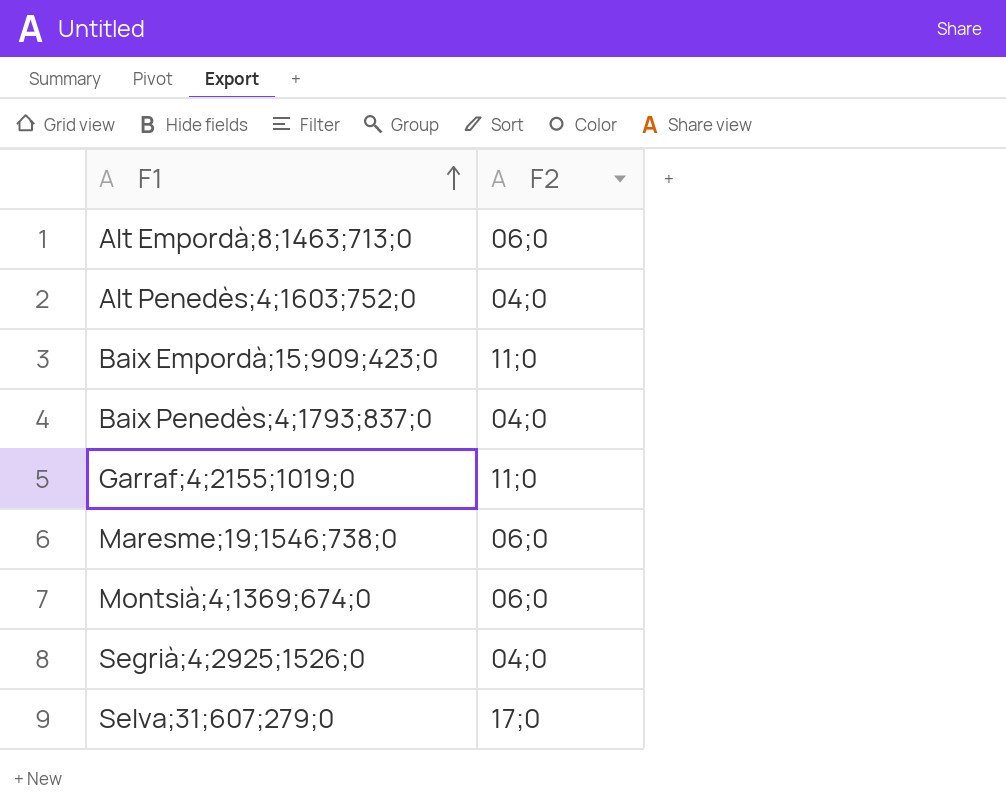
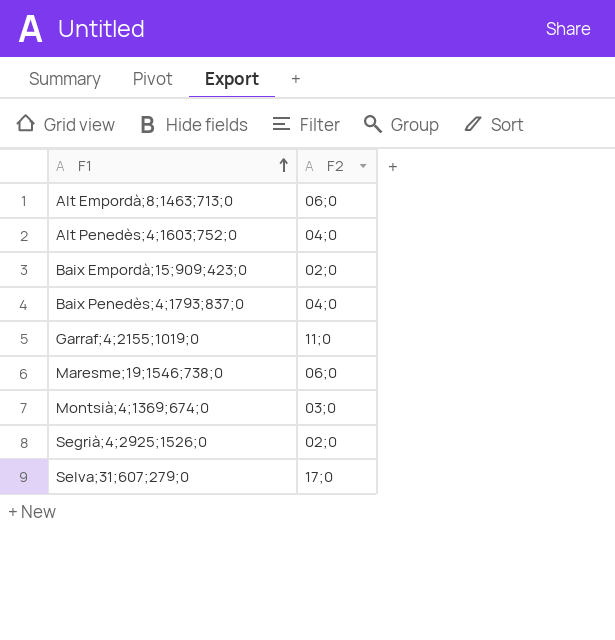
Baix Empordà;15;909;423;0 | F2: 11;0 -> 02;0
Montsià;4;1369;674;0 | F2: 06;0 -> 03;0
Segrià;4;2925;1526;0 | F2: 04;0 -> 02;0

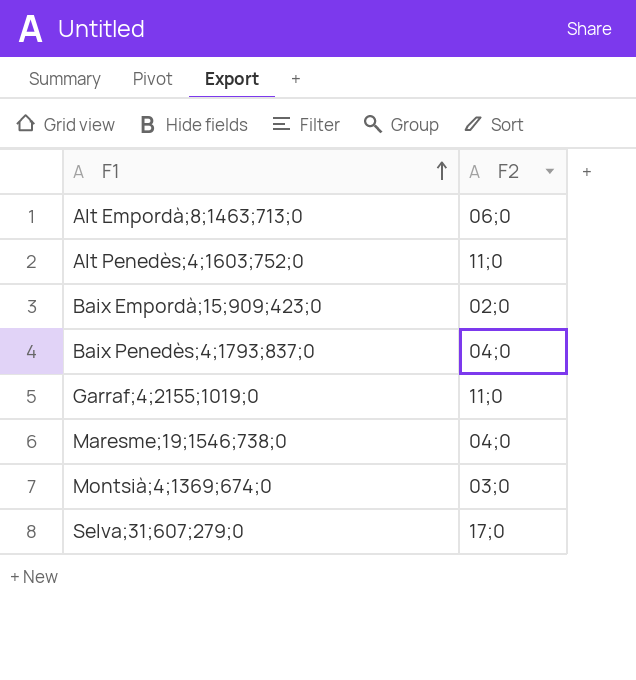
row Segrià;4;2925;1526;0: 02;0 -> none
Alt Penedès;4;1603;752;0 | F2: 04;0 -> 11;0
Maresme;19;1546;738;0 | F2: 06;0 -> 04;0

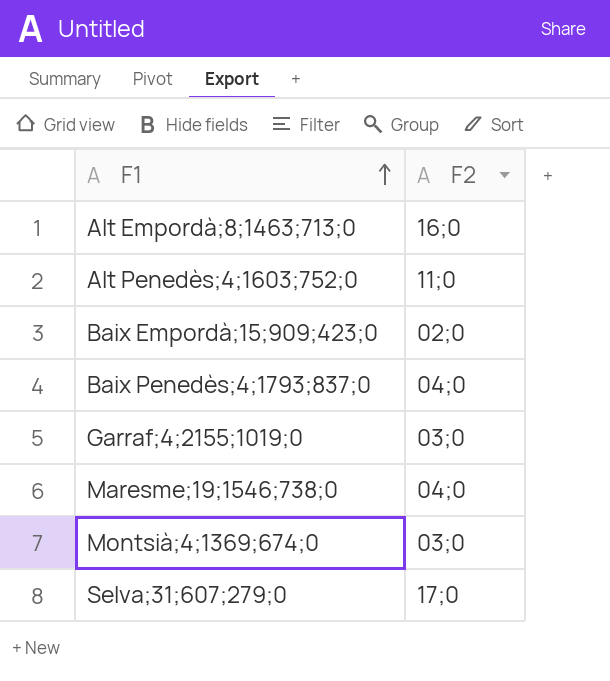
Alt Empordà;8;1463;713;0 | F2: 06;0 -> 16;0
Garraf;4;2155;1019;0 | F2: 11;0 -> 03;0

